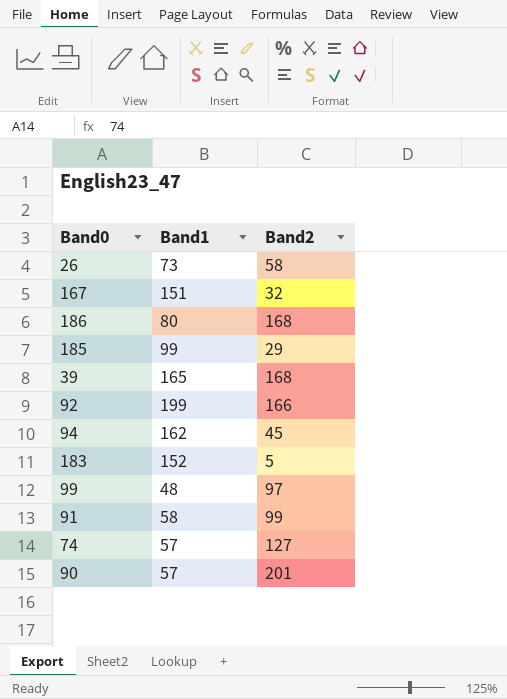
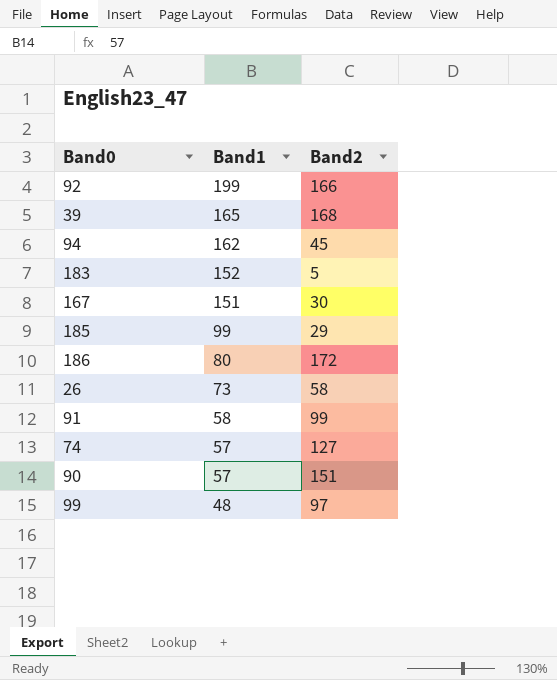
row order: none -> Band1 descending
167 | Band2: 32 -> 30
186 | Band2: 168 -> 172
90 | Band2: 201 -> 151

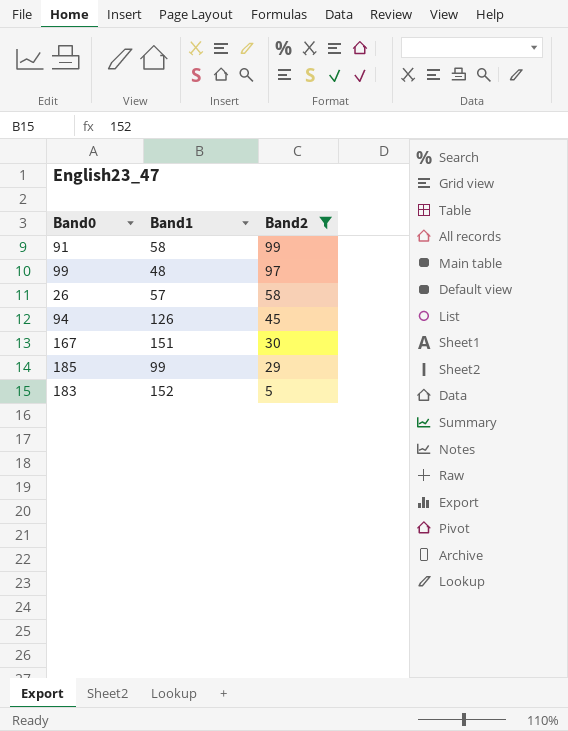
filter: none -> Band2 <= 99
row order: Band1 descending -> Band2 descending
26 | Band1: 73 -> 57
94 | Band1: 162 -> 126

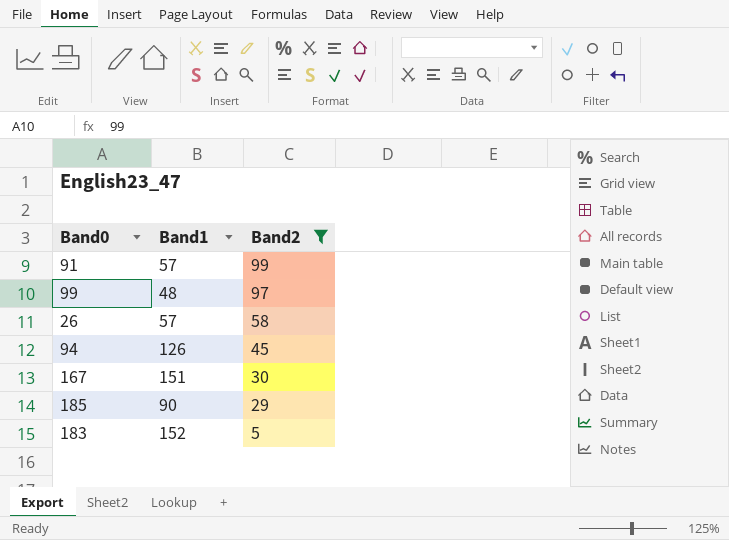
91 | Band1: 58 -> 57
185 | Band1: 99 -> 90

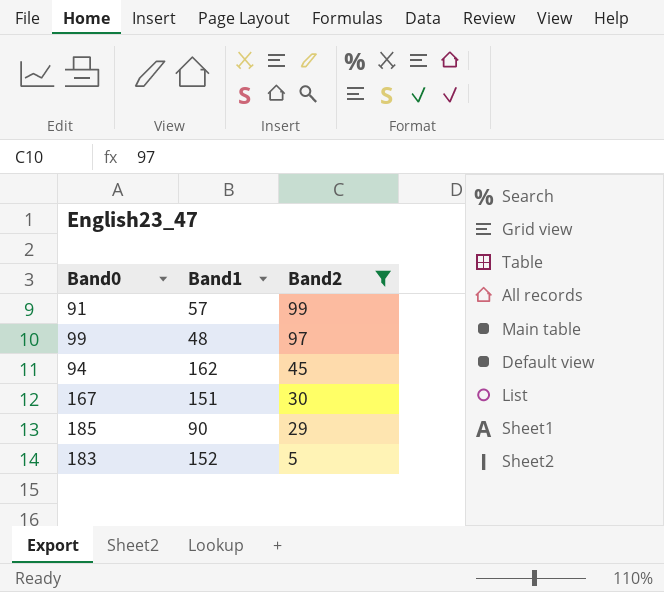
row 26: 57 | 58 -> none
94 | Band1: 126 -> 162

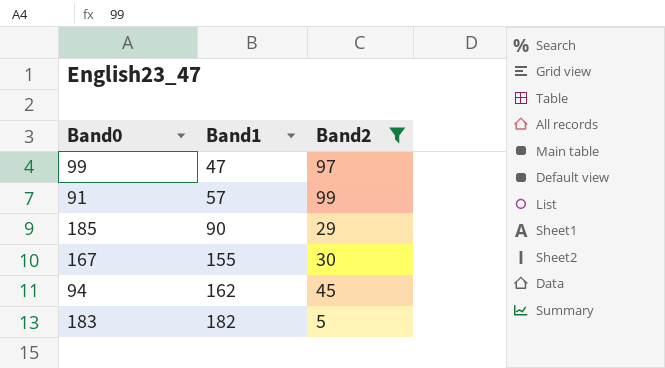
row order: Band2 descending -> Band1 ascending
99 | Band1: 48 -> 47
167 | Band1: 151 -> 155
183 | Band1: 152 -> 182

